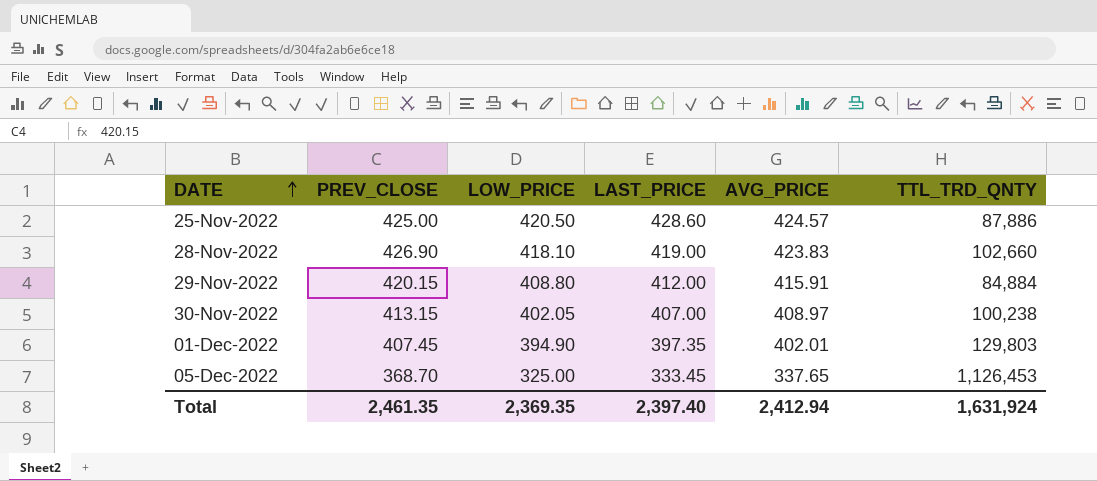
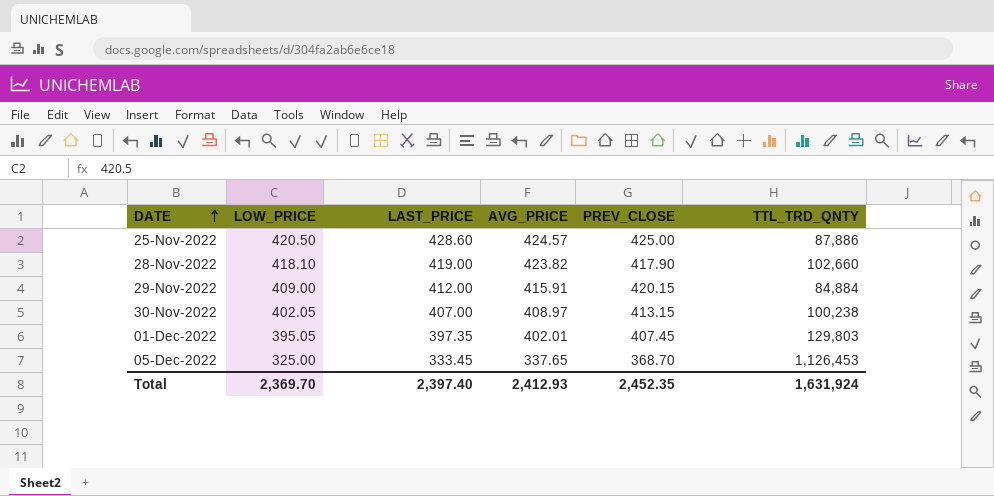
column PREV_CLOSE | position: 2 -> 5
28-Nov-2022 | AVG_PRICE: 423.83 -> 423.82
28-Nov-2022 | PREV_CLOSE: 426.90 -> 417.90
29-Nov-2022 | LOW_PRICE: 408.80 -> 409.00
01-Dec-2022 | LOW_PRICE: 394.90 -> 395.05
Total | LOW_PRICE: 2,369.35 -> 2,369.70
Total | AVG_PRICE: 2,412.94 -> 2,412.93
Total | PREV_CLOSE: 2,461.35 -> 2,452.35

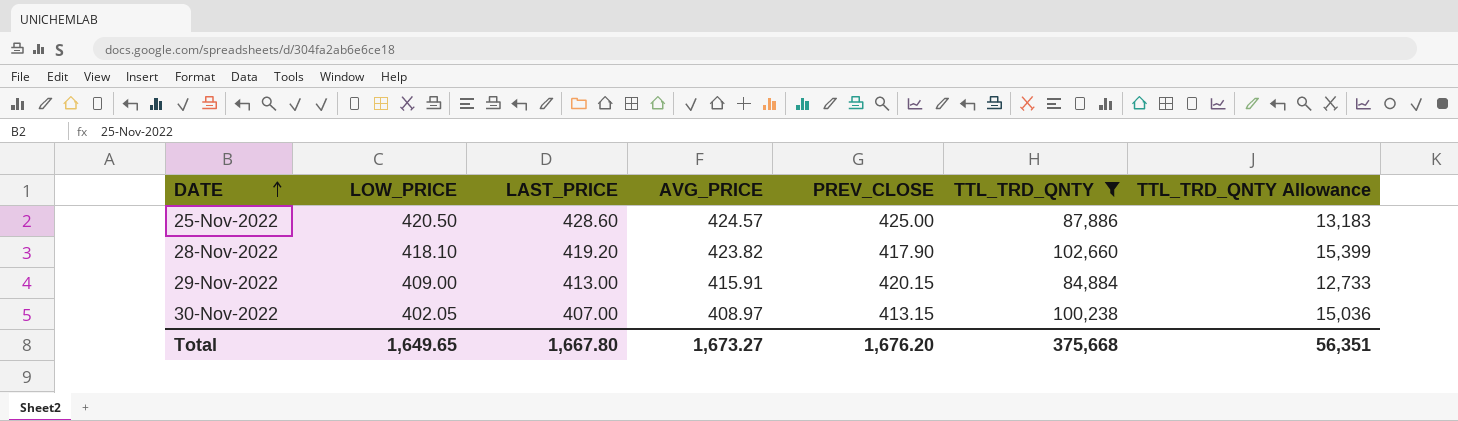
filter: none -> TTL_TRD_QNTY <= 102,660
column TTL_TRD_QNTY Allowance | formula: none -> [TTL_TRD_QNTY] * 0.15
28-Nov-2022 | LAST_PRICE: 419.00 -> 419.20
29-Nov-2022 | LAST_PRICE: 412.00 -> 413.00
Total | LOW_PRICE: 2,369.70 -> 1,649.65
Total | LAST_PRICE: 2,397.40 -> 1,667.80
Total | AVG_PRICE: 2,412.93 -> 1,673.27
Total | PREV_CLOSE: 2,452.35 -> 1,676.20
Total | TTL_TRD_QNTY: 1,631,924 -> 375,668

